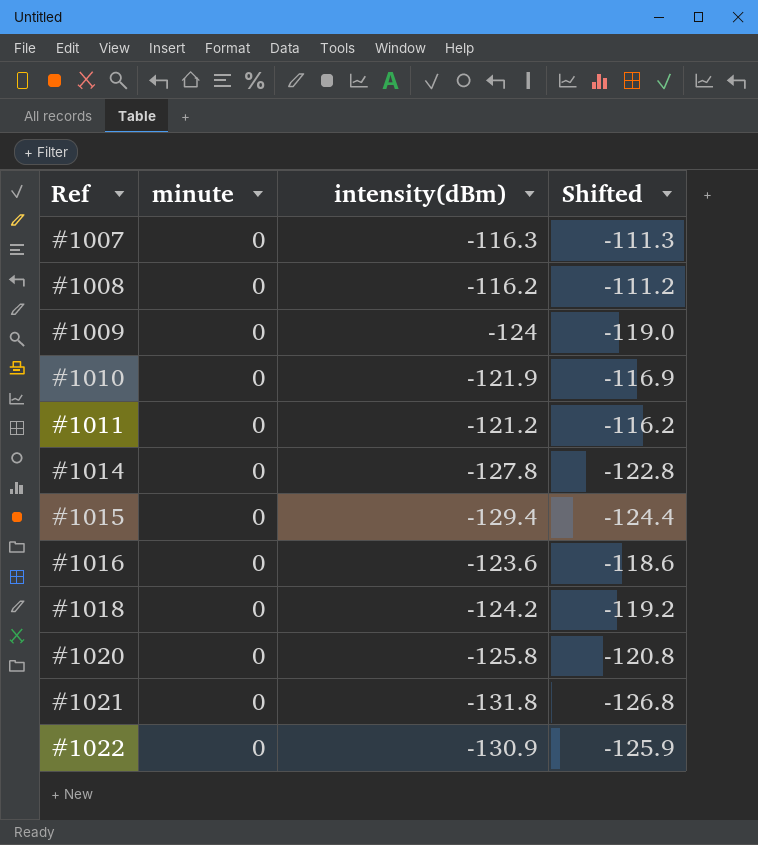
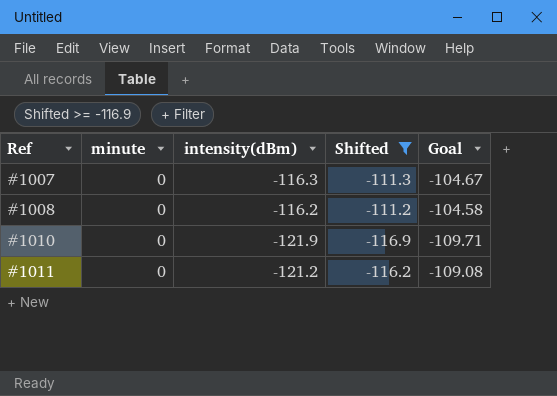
filter: none -> Shifted >= -116.9
column Goal | formula: none -> [intensity(dBm)] * 0.9

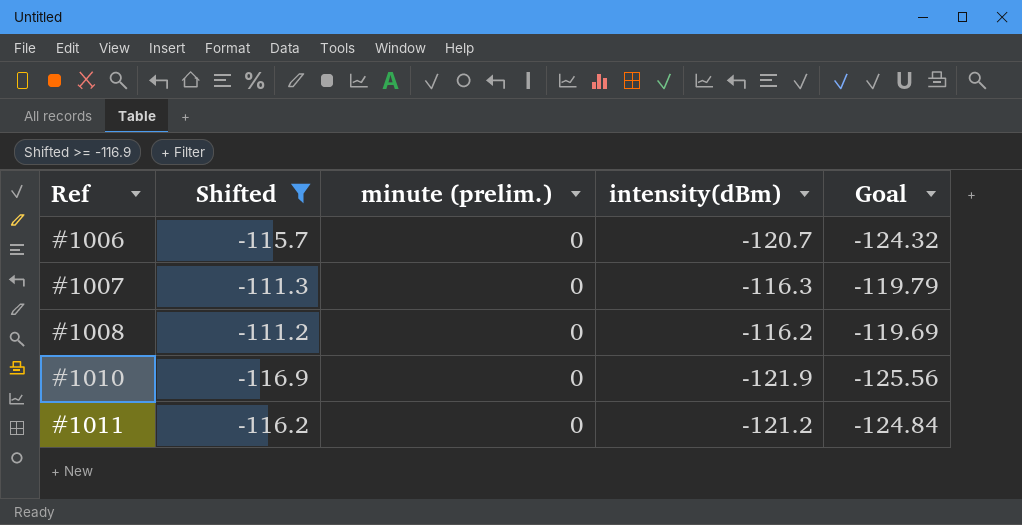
column Shifted | position: 4 -> 2
column name: minute -> minute (prelim.)
column Goal | formula: [intensity(dBm)] * 0.9 -> [intensity(dBm)] * 1.03
row #1006: none -> -115.7 | 0 | -120.7 | -124.32

